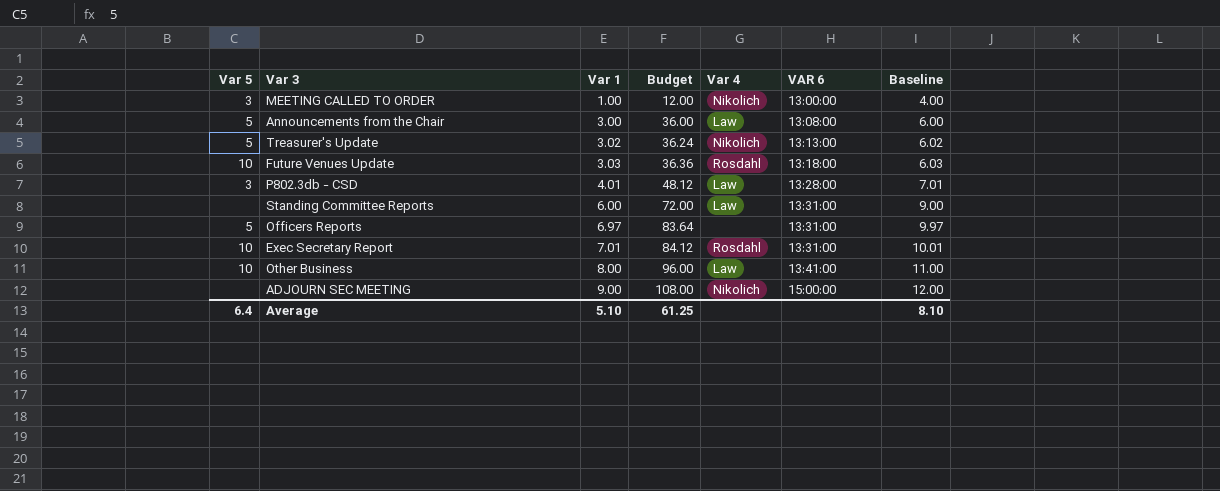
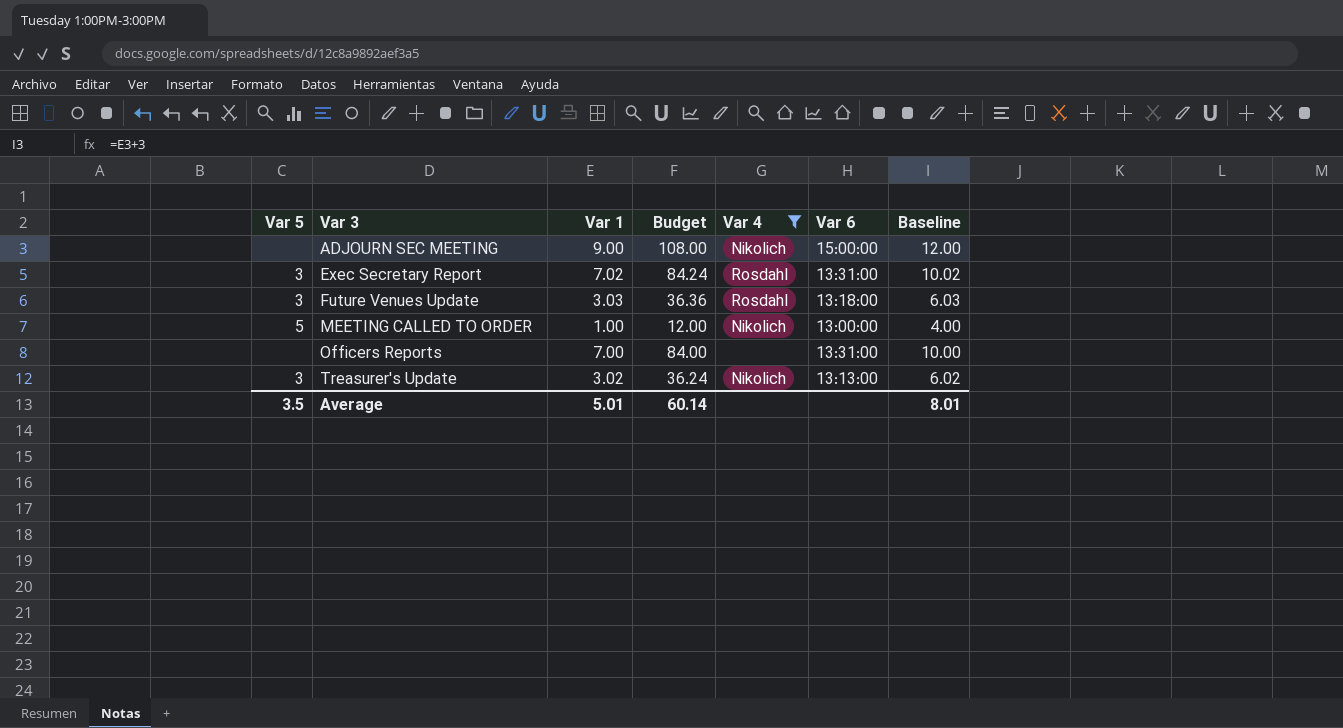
filter: none -> Var 4 != Law
row order: Var 1 ascending -> Var 3 ascending
column name: VAR 6 -> Var 6
Exec Secretary Report | Var 5: 10 -> 3
Exec Secretary Report | Var 1: 7.01 -> 7.02
Exec Secretary Report | Budget: 84.12 -> 84.24
Exec Secretary Report | Baseline: 10.01 -> 10.02
Future Venues Update | Var 5: 10 -> 3
MEETING CALLED TO ORDER | Var 5: 3 -> 5
Officers Reports | Var 5: 5 -> none
Officers Reports | Var 1: 6.97 -> 7.00
Officers Reports | Budget: 83.64 -> 84.00
Officers Reports | Baseline: 9.97 -> 10.00
Treasurer's Update | Var 5: 5 -> 3
Average | Var 5: 6.4 -> 3.5
Average | Var 1: 5.10 -> 5.01
Average | Budget: 61.25 -> 60.14
Average | Baseline: 8.10 -> 8.01

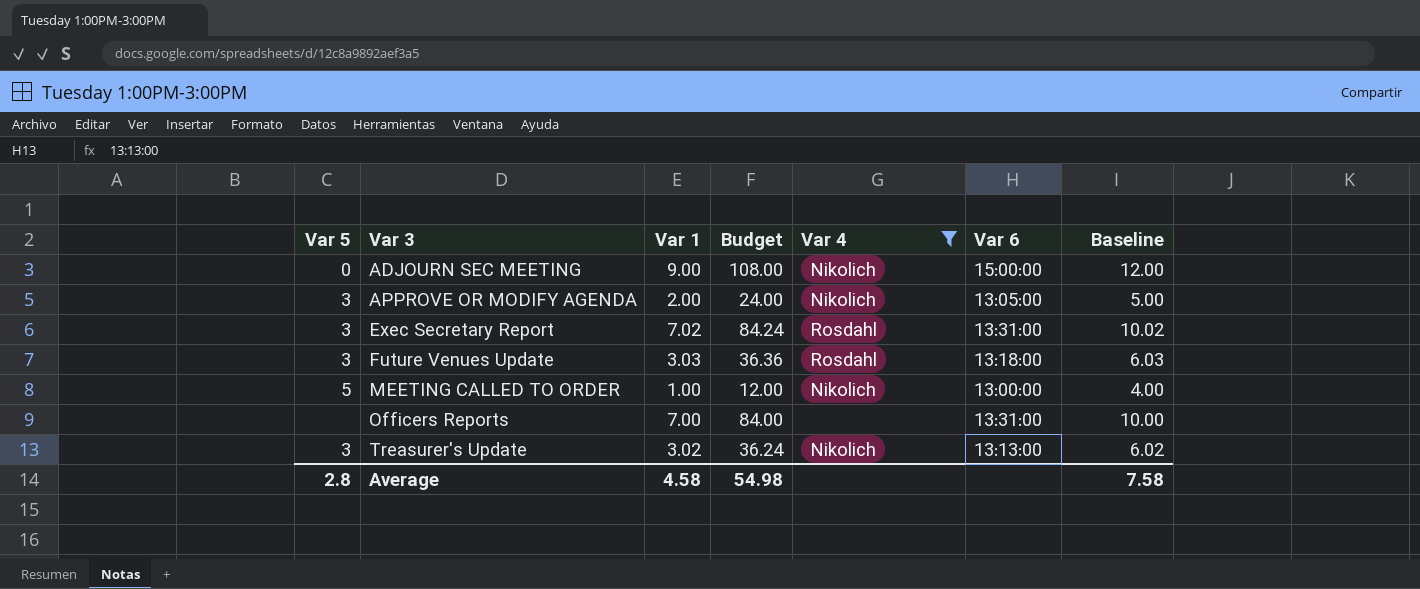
ADJOURN SEC MEETING | Var 5: none -> 0
row APPROVE OR MODIFY AGENDA: none -> 3 | 2.00 | 24.00 | Nikolich | 13:05:00 | 5.00
Average | Var 5: 3.5 -> 2.8
Average | Var 1: 5.01 -> 4.58
Average | Budget: 60.14 -> 54.98
Average | Baseline: 8.01 -> 7.58

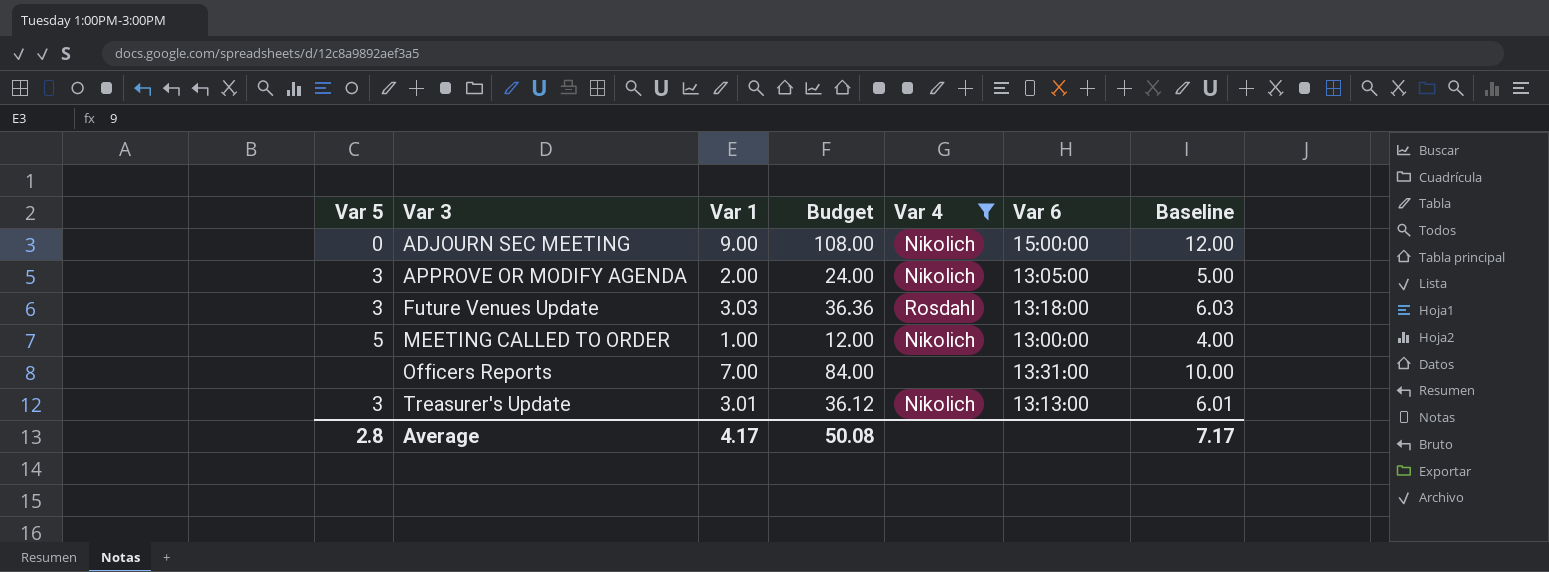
row Exec Secretary Report: 3 | 7.02 | 84.24 | Rosdahl | 13:31:00 | 10.02 -> none
Treasurer's Update | Var 1: 3.02 -> 3.01
Treasurer's Update | Budget: 36.24 -> 36.12
Treasurer's Update | Baseline: 6.02 -> 6.01
Average | Var 1: 4.58 -> 4.17
Average | Budget: 54.98 -> 50.08
Average | Baseline: 7.58 -> 7.17

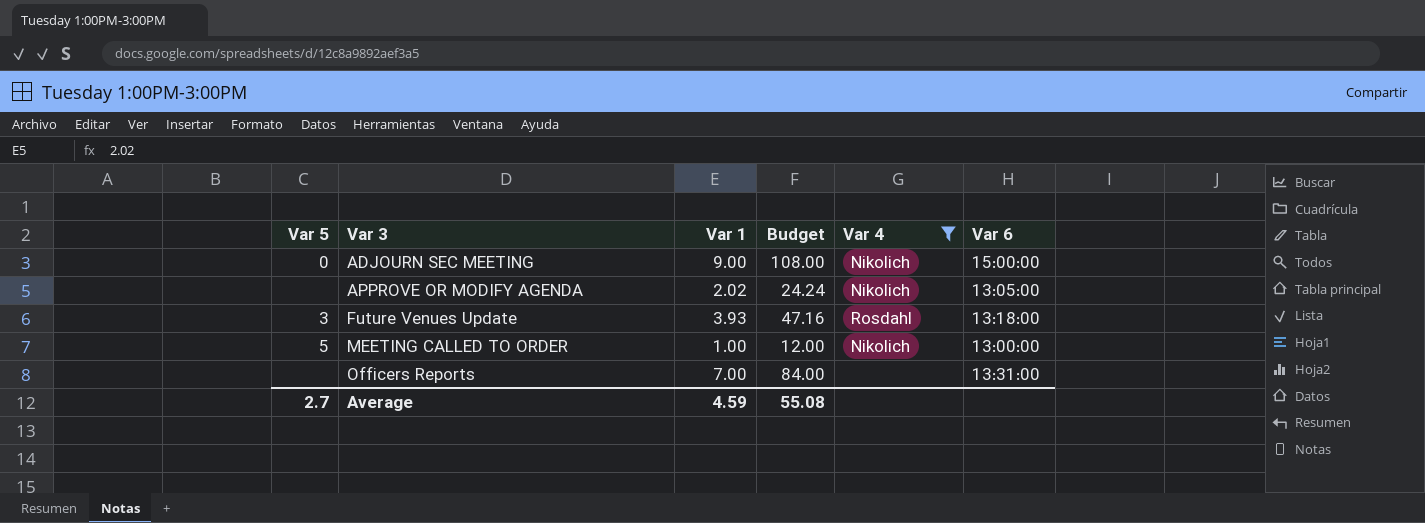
column Baseline | formula: [Var 1] + 3 -> none
row Treasurer's Update: 3 | 3.01 | 36.12 | Nikolich | 13:13:00 | 6.01 -> none
APPROVE OR MODIFY AGENDA | Var 5: 3 -> none
APPROVE OR MODIFY AGENDA | Var 1: 2.00 -> 2.02
APPROVE OR MODIFY AGENDA | Budget: 24.00 -> 24.24
Future Venues Update | Var 1: 3.03 -> 3.93
Future Venues Update | Budget: 36.36 -> 47.16
Average | Var 5: 2.8 -> 2.7
Average | Var 1: 4.17 -> 4.59
Average | Budget: 50.08 -> 55.08

